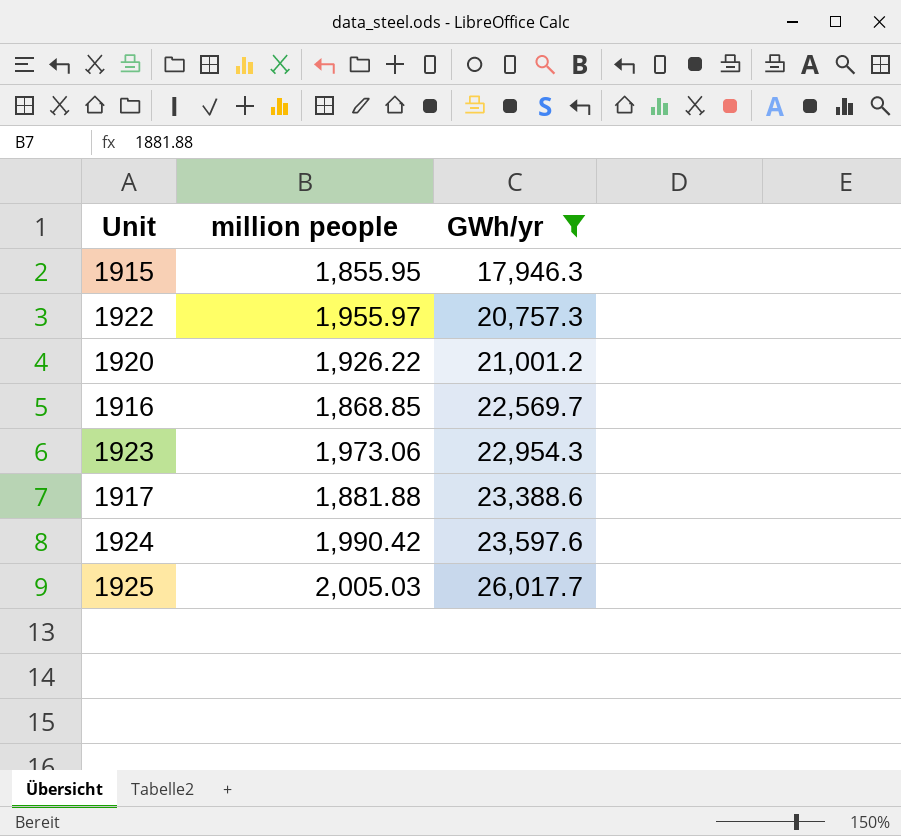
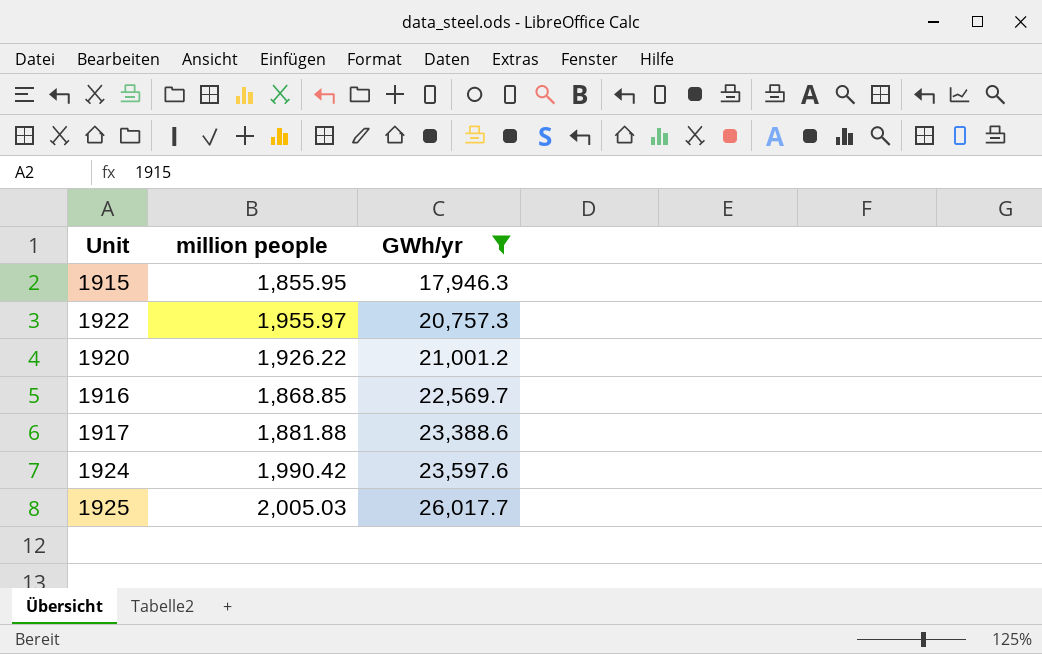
row 1923: 1,973.06 | 22,954.3 -> none

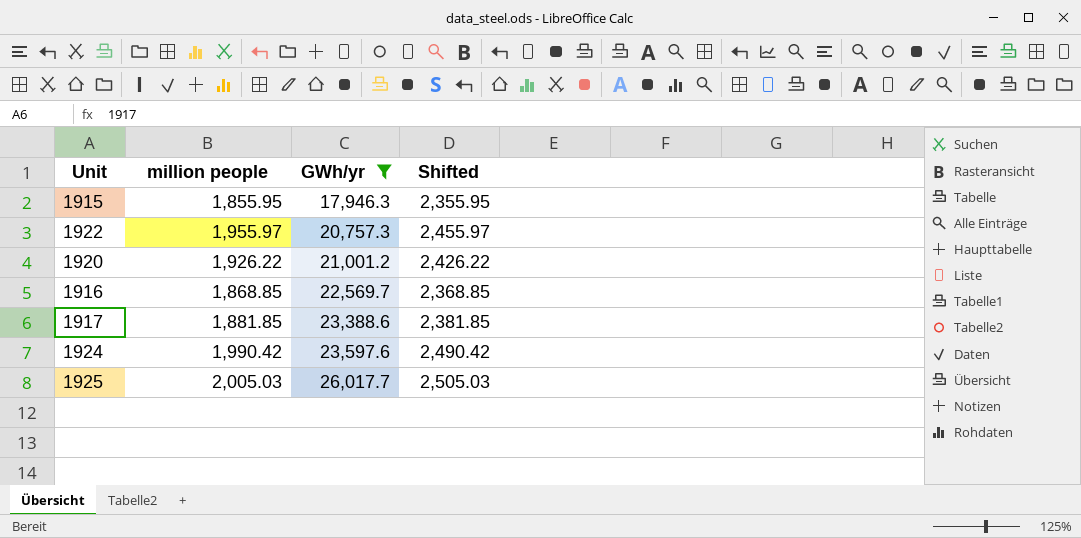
column Shifted | formula: none -> [million people] + 500
1917 | million people: 1,881.88 -> 1,881.85

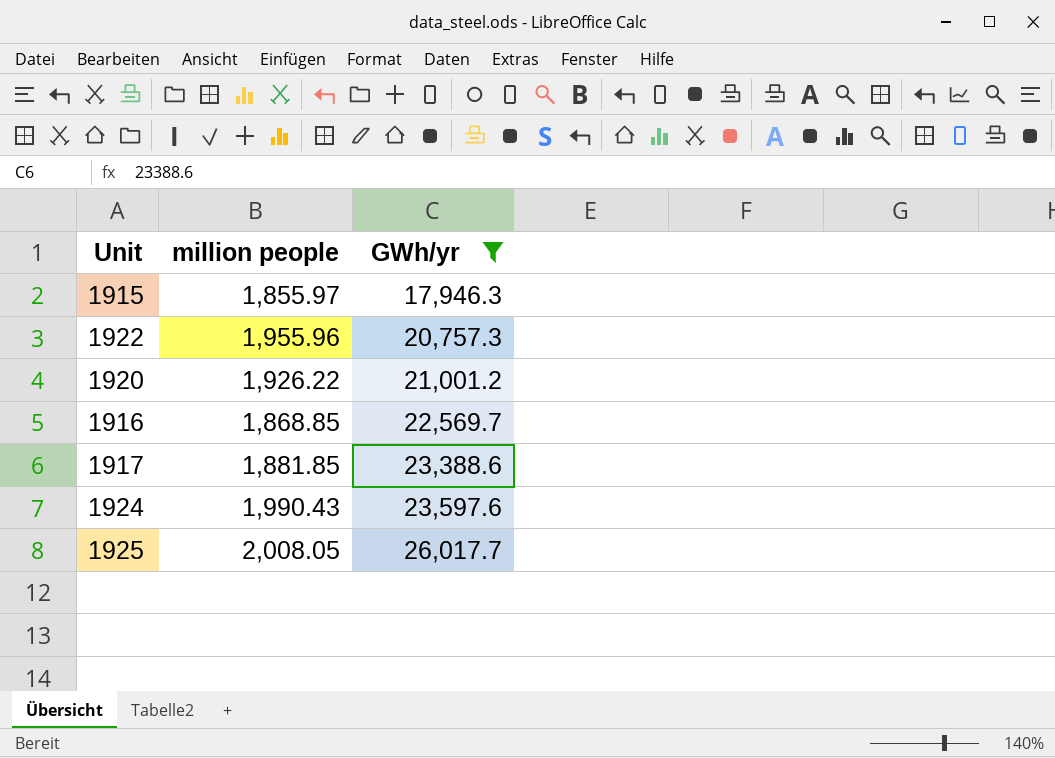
column Shifted | formula: [million people] + 500 -> none
1915 | million people: 1,855.95 -> 1,855.97
1922 | million people: 1,955.97 -> 1,955.96
1924 | million people: 1,990.42 -> 1,990.43
1925 | million people: 2,005.03 -> 2,008.05

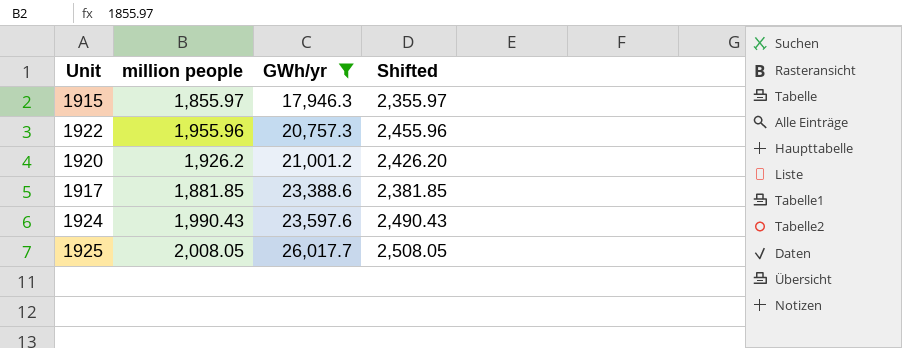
column Shifted | formula: none -> [million people] + 500
row 1916: 1,868.85 | 22,569.7 -> none
1920 | million people: 1,926.22 -> 1,926.2

